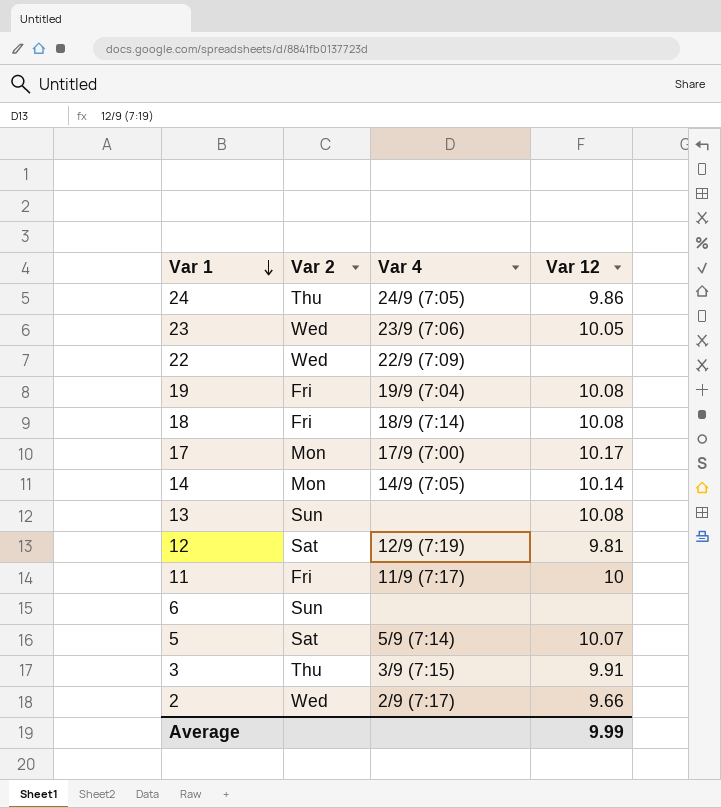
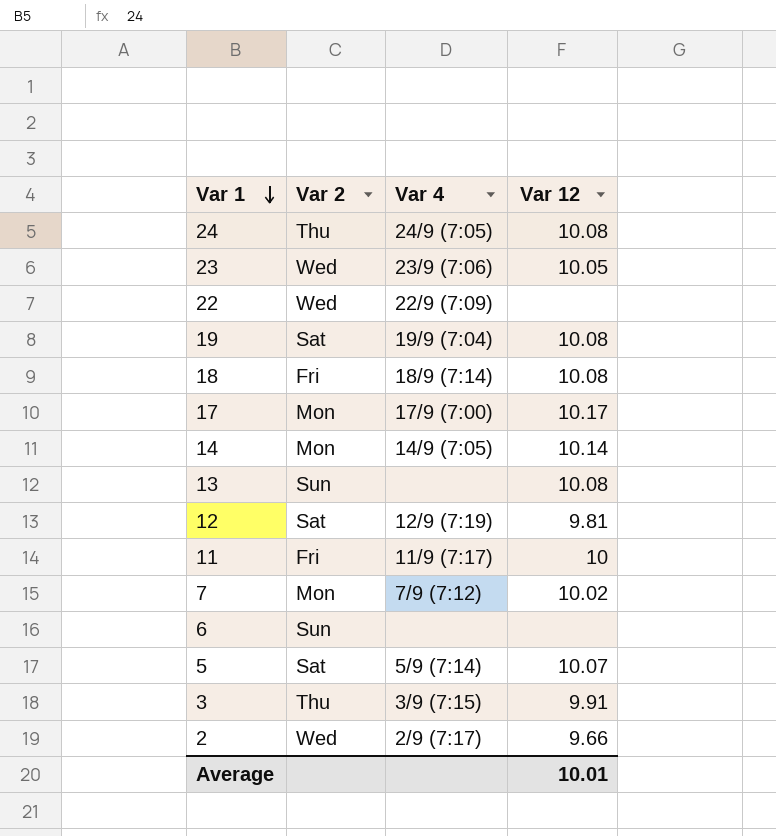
24 | Var 12: 9.86 -> 10.08
19 | Var 2: Fri -> Sat
row 7: none -> Mon | 7/9 (7:12) | 10.02
Average | Var 12: 9.99 -> 10.01

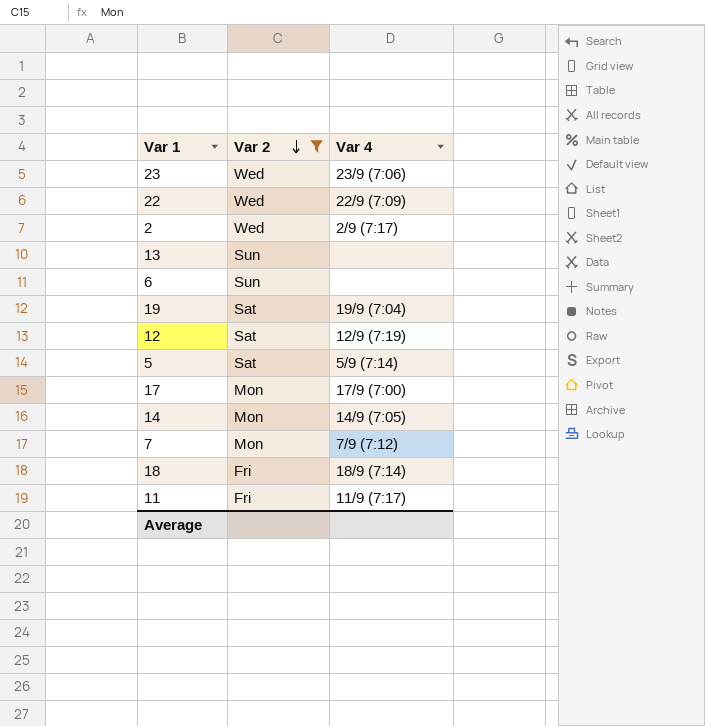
filter: none -> Var 2 != Thu
row order: Var 1 descending -> Var 2 descending
column Var 12 | position: 4 -> none

